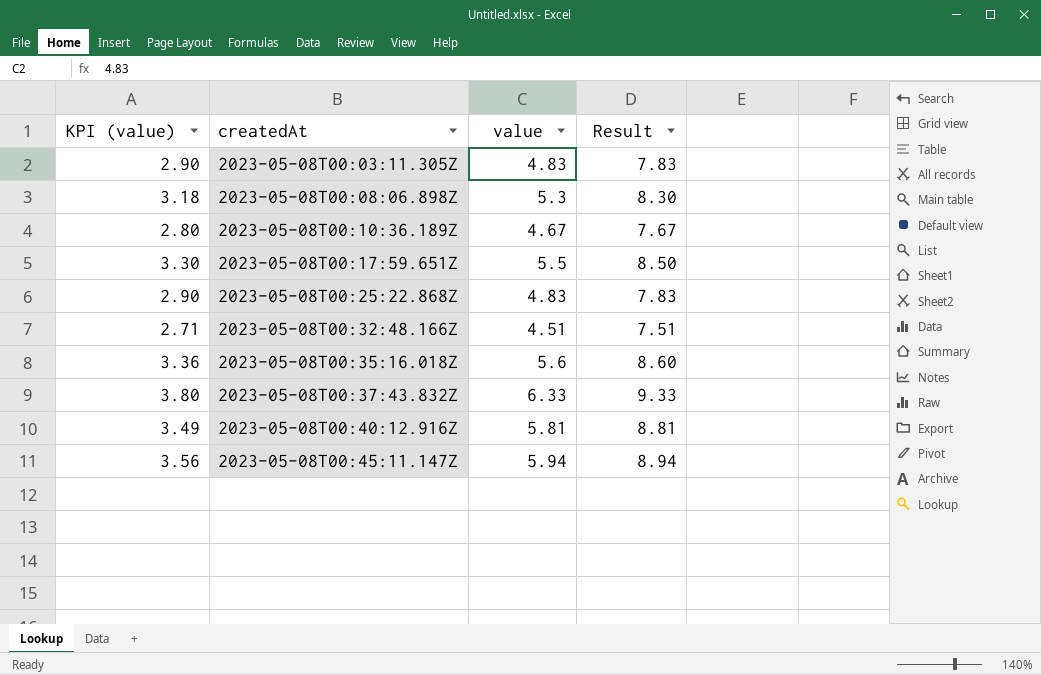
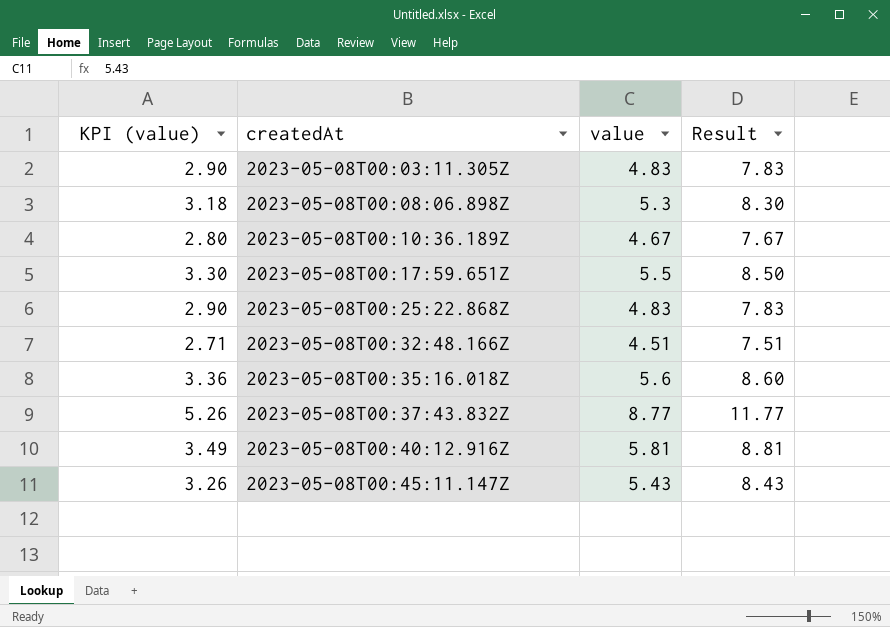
2023-05-08T00:37:43.832Z | KPI (value): 3.80 -> 5.26
2023-05-08T00:37:43.832Z | value: 6.33 -> 8.77
2023-05-08T00:37:43.832Z | Result: 9.33 -> 11.77
2023-05-08T00:45:11.147Z | KPI (value): 3.56 -> 3.26
2023-05-08T00:45:11.147Z | value: 5.94 -> 5.43
2023-05-08T00:45:11.147Z | Result: 8.94 -> 8.43

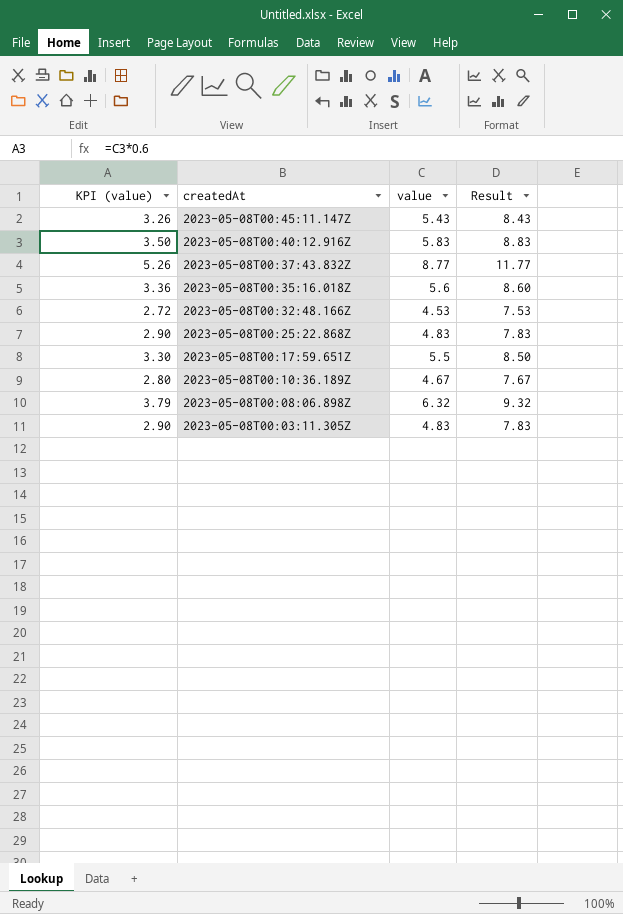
row order: createdAt ascending -> createdAt descending
2023-05-08T00:40:12.916Z | KPI (value): 3.49 -> 3.50
2023-05-08T00:40:12.916Z | value: 5.81 -> 5.83
2023-05-08T00:40:12.916Z | Result: 8.81 -> 8.83
2023-05-08T00:32:48.166Z | KPI (value): 2.71 -> 2.72
2023-05-08T00:32:48.166Z | value: 4.51 -> 4.53
2023-05-08T00:32:48.166Z | Result: 7.51 -> 7.53
2023-05-08T00:08:06.898Z | KPI (value): 3.18 -> 3.79
2023-05-08T00:08:06.898Z | value: 5.3 -> 6.32
2023-05-08T00:08:06.898Z | Result: 8.30 -> 9.32

